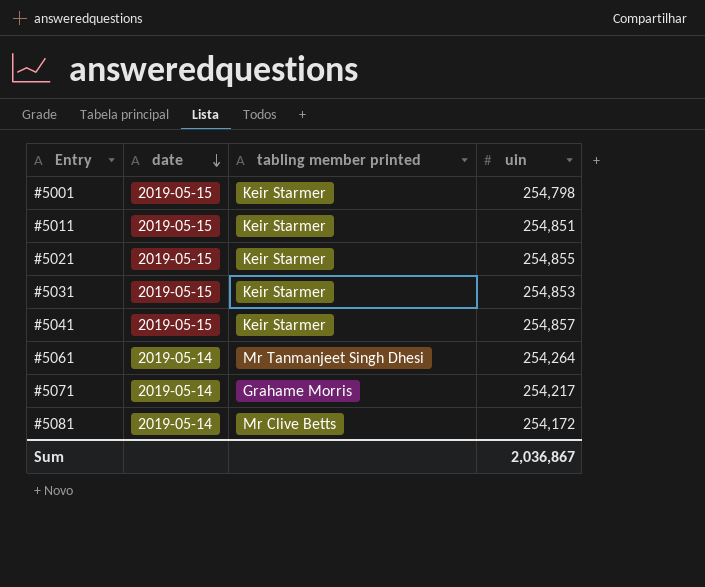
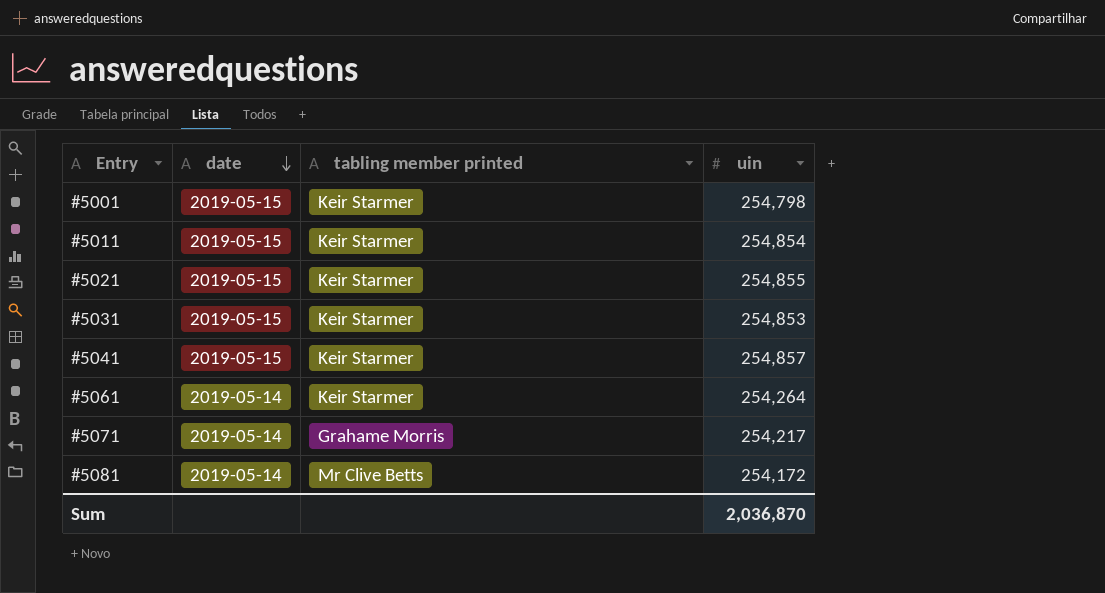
#5011 | uin: 254,851 -> 254,854
#5061 | tabling member printed: Mr Tanmanjeet Singh Dhesi -> Keir Starmer
Sum | uin: 2,036,867 -> 2,036,870

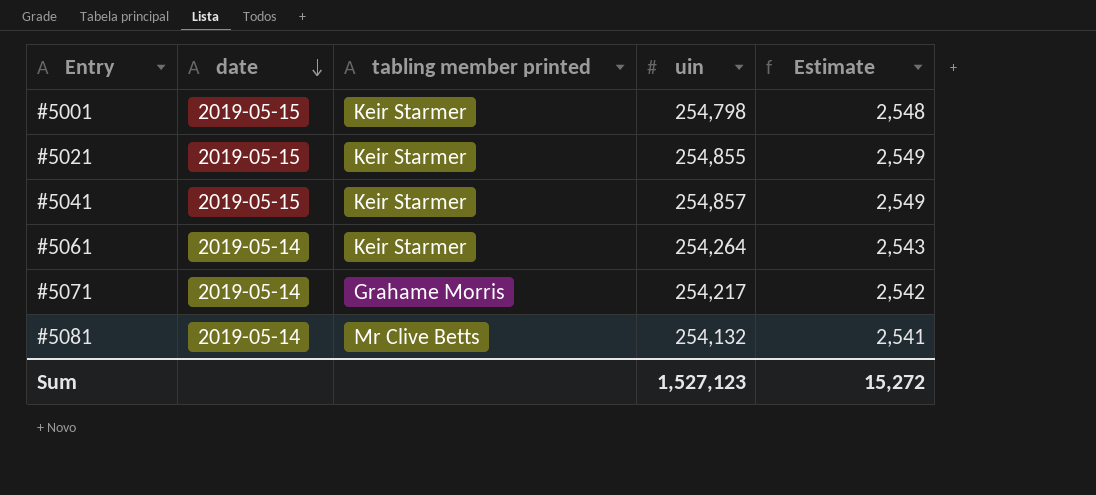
column Estimate | formula: none -> [uin] * 0.01
row #5011: 2019-05-15 | Keir Starmer | 254,854 -> none
row #5031: 2019-05-15 | Keir Starmer | 254,853 -> none
#5081 | uin: 254,172 -> 254,132
Sum | uin: 2,036,870 -> 1,527,123

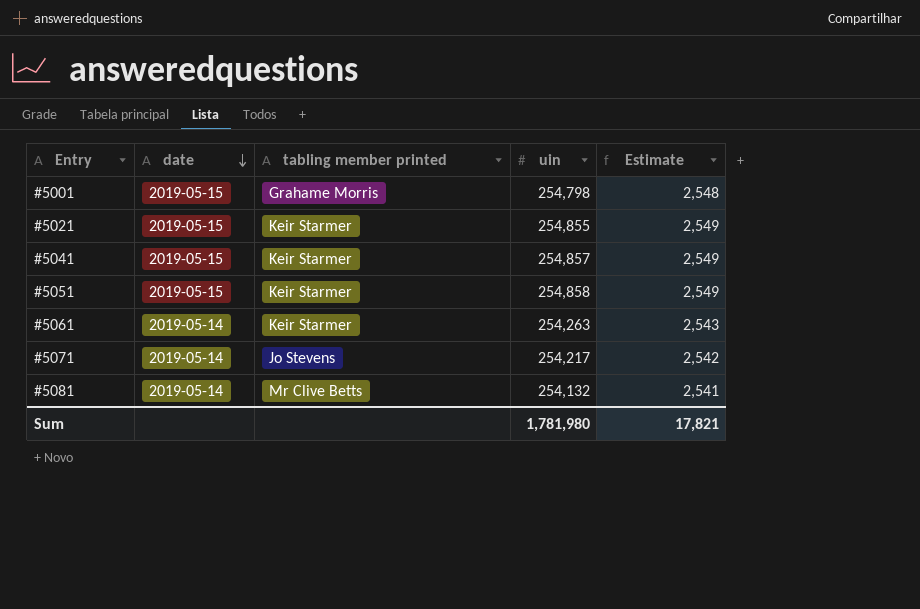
#5001 | tabling member printed: Keir Starmer -> Grahame Morris
row #5051: none -> 2019-05-15 | Keir Starmer | 254,858 | 2,549
#5061 | uin: 254,264 -> 254,263
#5071 | tabling member printed: Grahame Morris -> Jo Stevens
Sum | uin: 1,527,123 -> 1,781,980
Sum | Estimate: 15,272 -> 17,821

